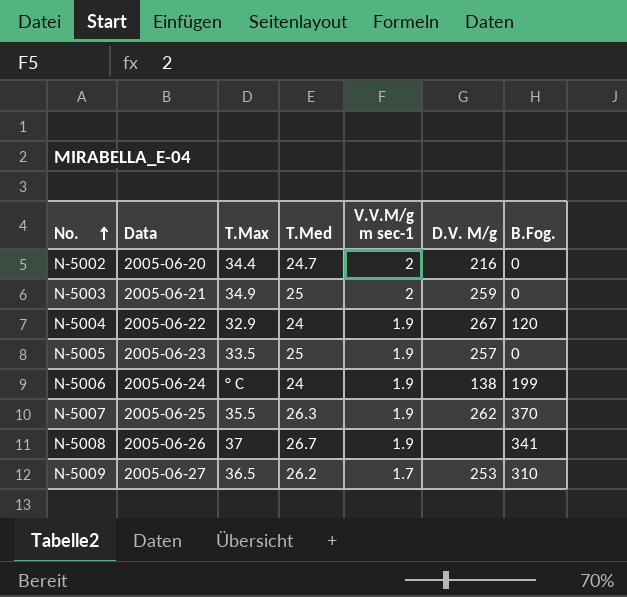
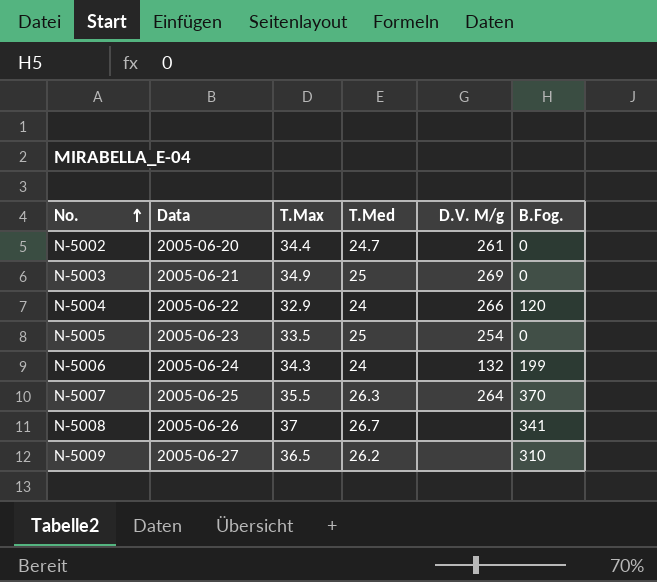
column V.V.M/g m sec-1 | position: 5 -> none
N-5002 | D.V. M/g: 216 -> 261
N-5003 | D.V. M/g: 259 -> 269
N-5004 | D.V. M/g: 267 -> 266
N-5005 | D.V. M/g: 257 -> 254
N-5006 | T.Max: ° C -> 34.3
N-5006 | D.V. M/g: 138 -> 132
N-5007 | D.V. M/g: 262 -> 264
N-5009 | D.V. M/g: 253 -> none

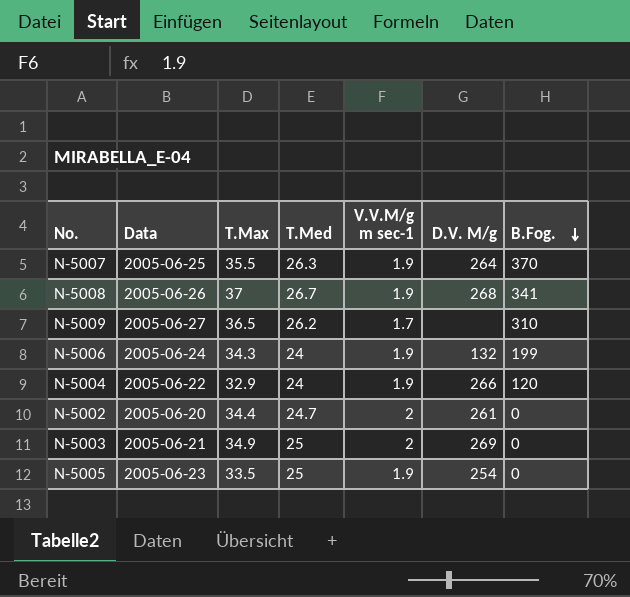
row order: No. ascending -> B.Fog. descending
column V.V.M/g m sec-1 | position: none -> 5
N-5008 | D.V. M/g: none -> 268

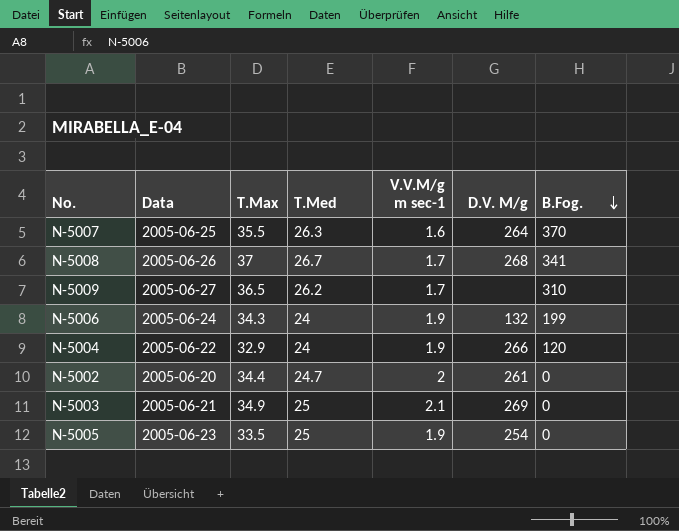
N-5007 | V.V.M/g m sec-1: 1.9 -> 1.6
N-5008 | V.V.M/g m sec-1: 1.9 -> 1.7
N-5003 | V.V.M/g m sec-1: 2 -> 2.1

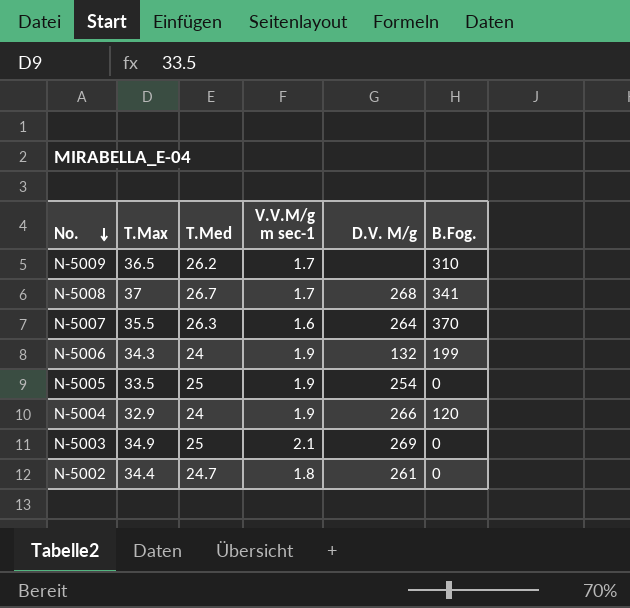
row order: B.Fog. descending -> No. descending
column Data | position: 2 -> none
N-5002 | V.V.M/g m sec-1: 2 -> 1.8

